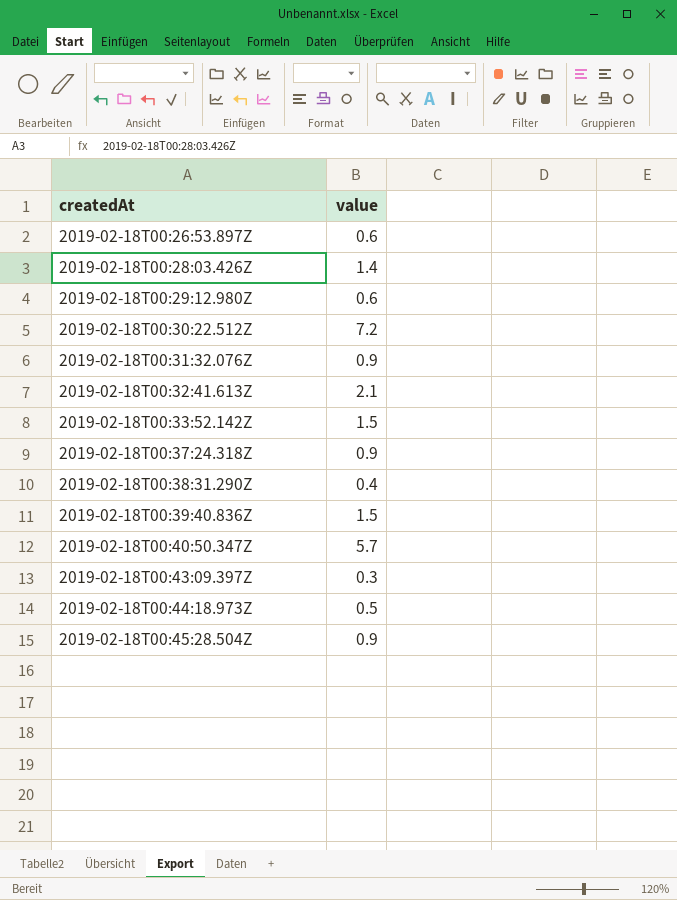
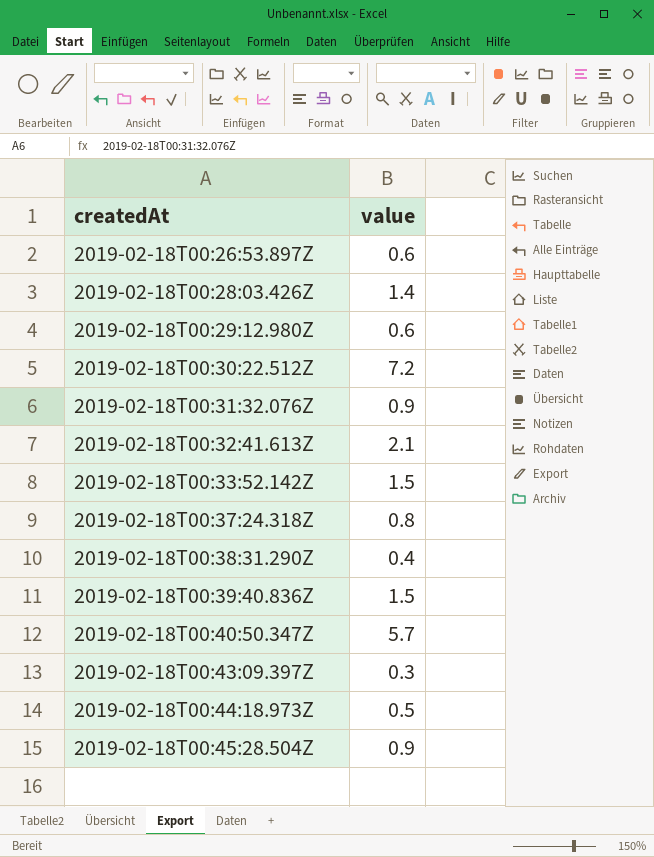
2019-02-18T00:37:24.318Z | value: 0.9 -> 0.8

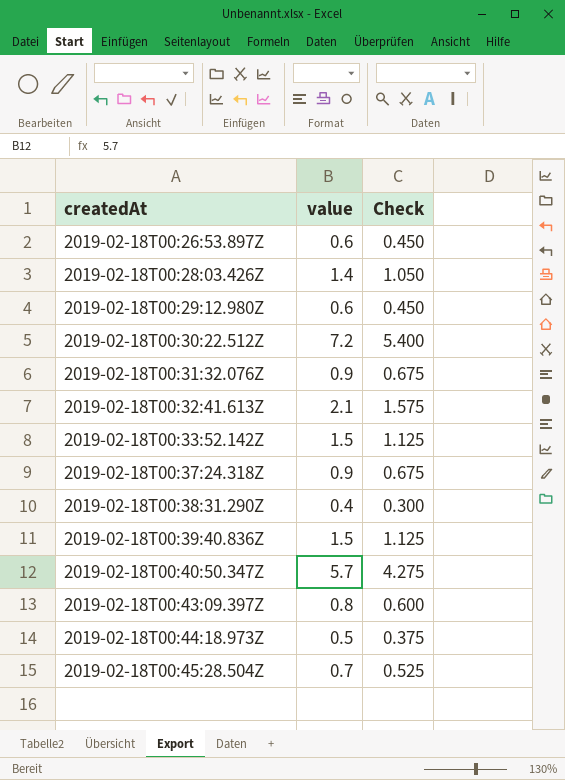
column Check | formula: none -> [value] * 0.75
2019-02-18T00:37:24.318Z | value: 0.8 -> 0.9
2019-02-18T00:43:09.397Z | value: 0.3 -> 0.8
2019-02-18T00:45:28.504Z | value: 0.9 -> 0.7

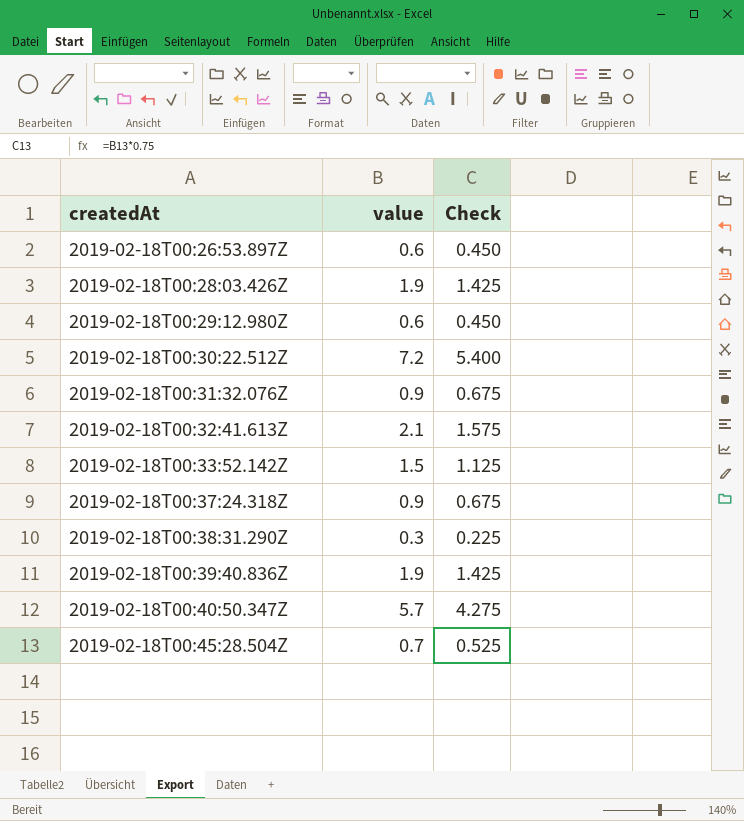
row 2019-02-18T00:43:09.397Z: 0.8 | 0.600 -> none
row 2019-02-18T00:44:18.973Z: 0.5 | 0.375 -> none
2019-02-18T00:28:03.426Z | value: 1.4 -> 1.9
2019-02-18T00:28:03.426Z | Check: 1.050 -> 1.425
2019-02-18T00:38:31.290Z | value: 0.4 -> 0.3
2019-02-18T00:38:31.290Z | Check: 0.300 -> 0.225
2019-02-18T00:39:40.836Z | value: 1.5 -> 1.9
2019-02-18T00:39:40.836Z | Check: 1.125 -> 1.425

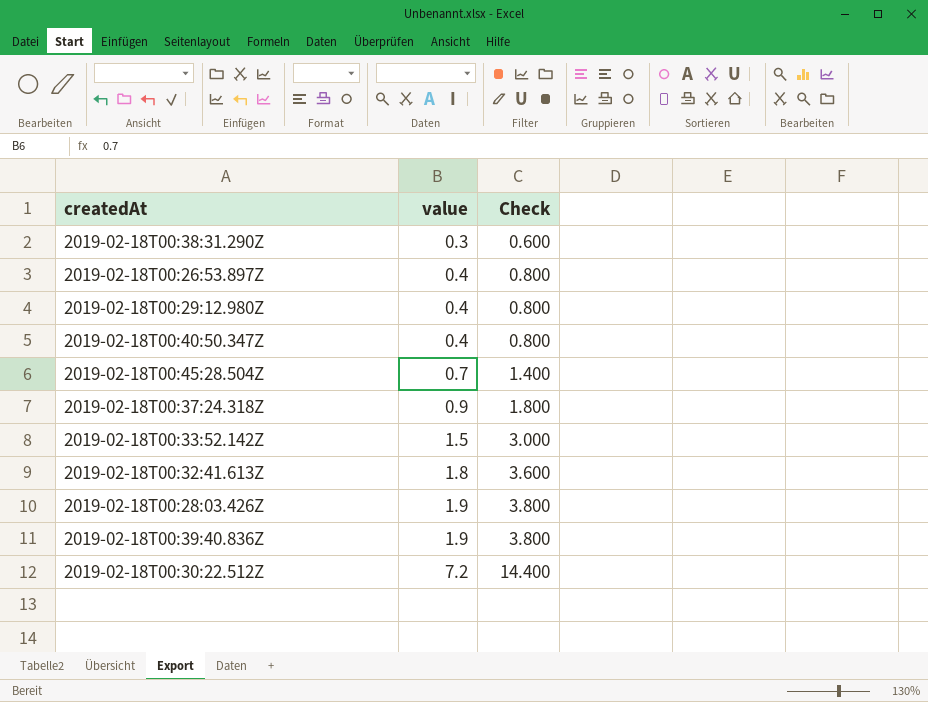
row order: createdAt ascending -> value ascending
column Check | formula: [value] * 0.75 -> [value] * 2
row 2019-02-18T00:31:32.076Z: 0.9 | 0.675 -> none
2019-02-18T00:26:53.897Z | value: 0.6 -> 0.4
2019-02-18T00:29:12.980Z | value: 0.6 -> 0.4
2019-02-18T00:40:50.347Z | value: 5.7 -> 0.4
2019-02-18T00:32:41.613Z | value: 2.1 -> 1.8

